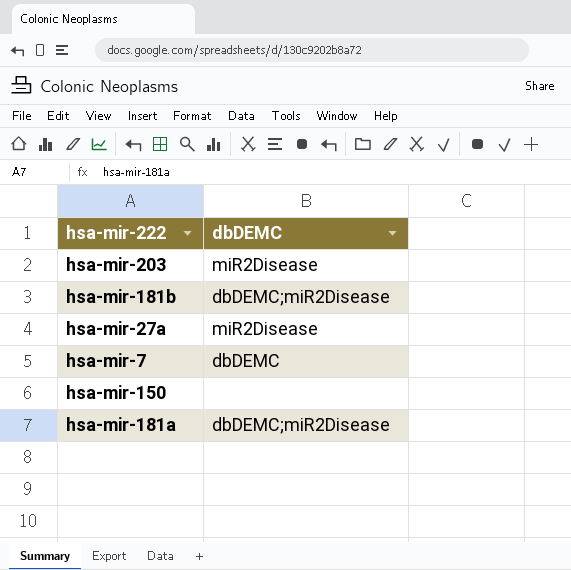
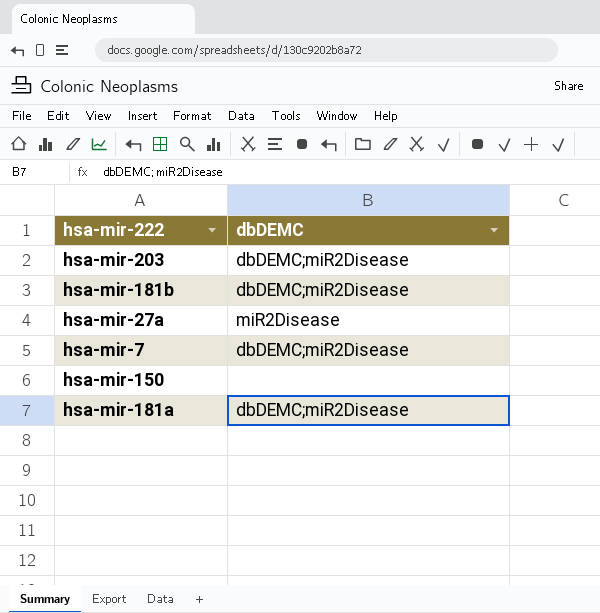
hsa-mir-203 | dbDEMC: miR2Disease -> dbDEMC;miR2Disease
hsa-mir-7 | dbDEMC: dbDEMC -> dbDEMC;miR2Disease

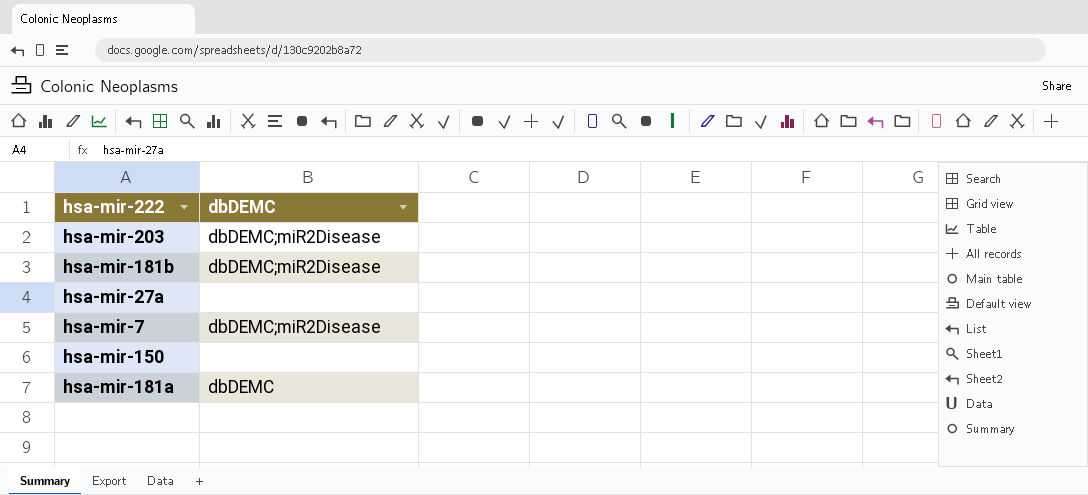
hsa-mir-27a | dbDEMC: miR2Disease -> none
hsa-mir-181a | dbDEMC: dbDEMC;miR2Disease -> dbDEMC

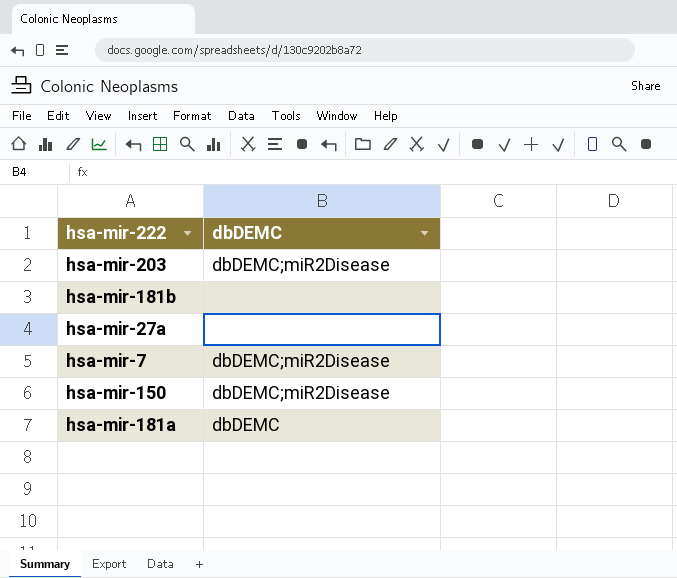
hsa-mir-181b | dbDEMC: dbDEMC;miR2Disease -> none
hsa-mir-150 | dbDEMC: none -> dbDEMC;miR2Disease

